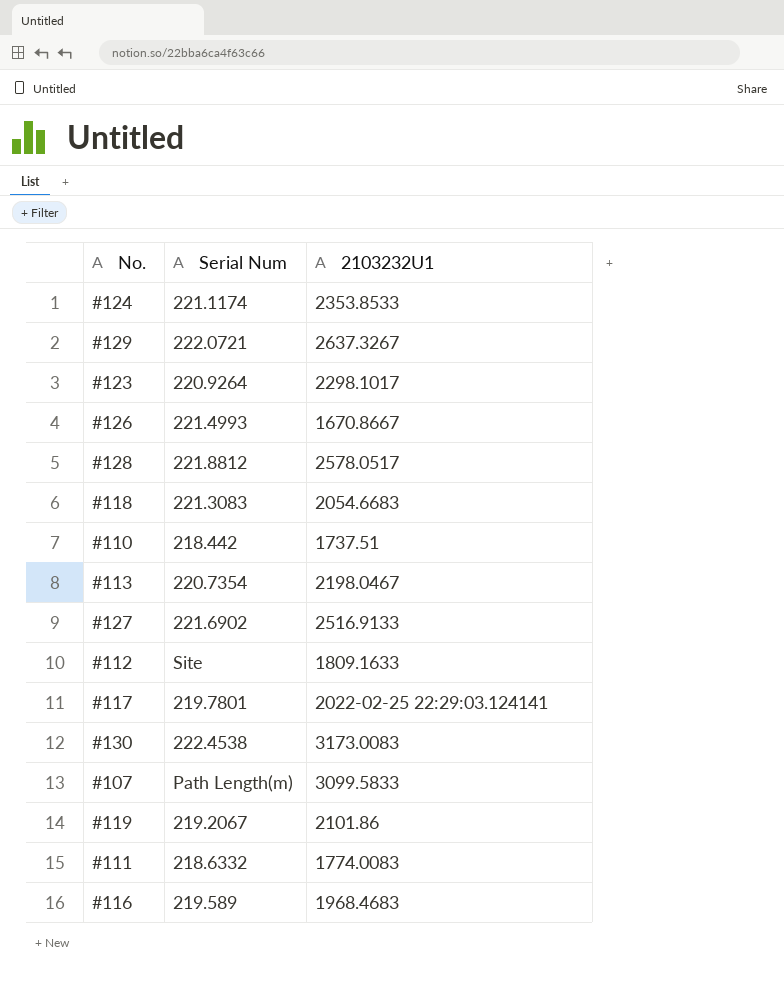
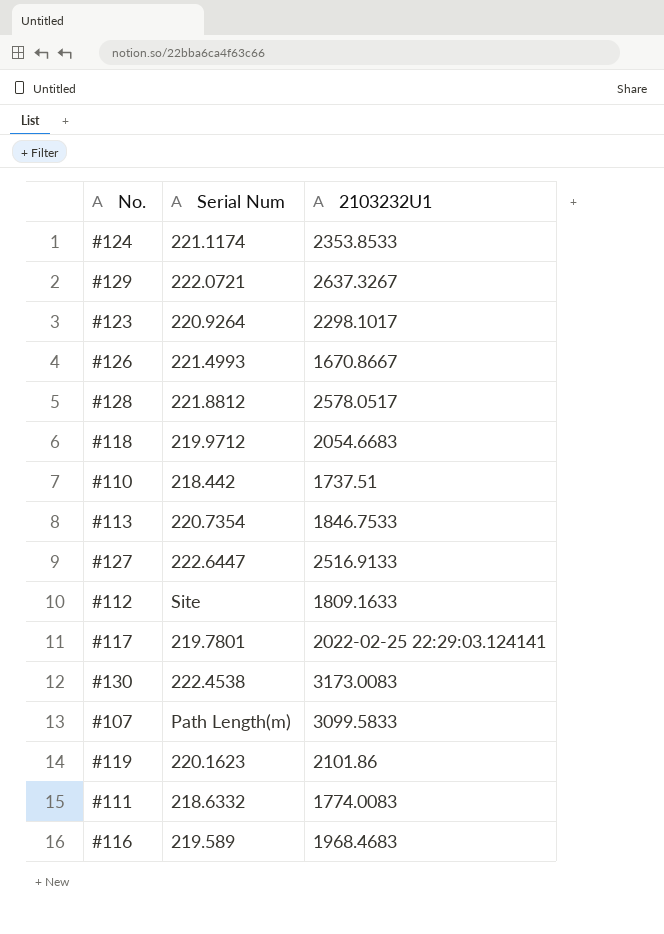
#118 | Serial Num: 221.3083 -> 219.9712
#113 | 2103232U1: 2198.0467 -> 1846.7533
#127 | Serial Num: 221.6902 -> 222.6447
#119 | Serial Num: 219.2067 -> 220.1623

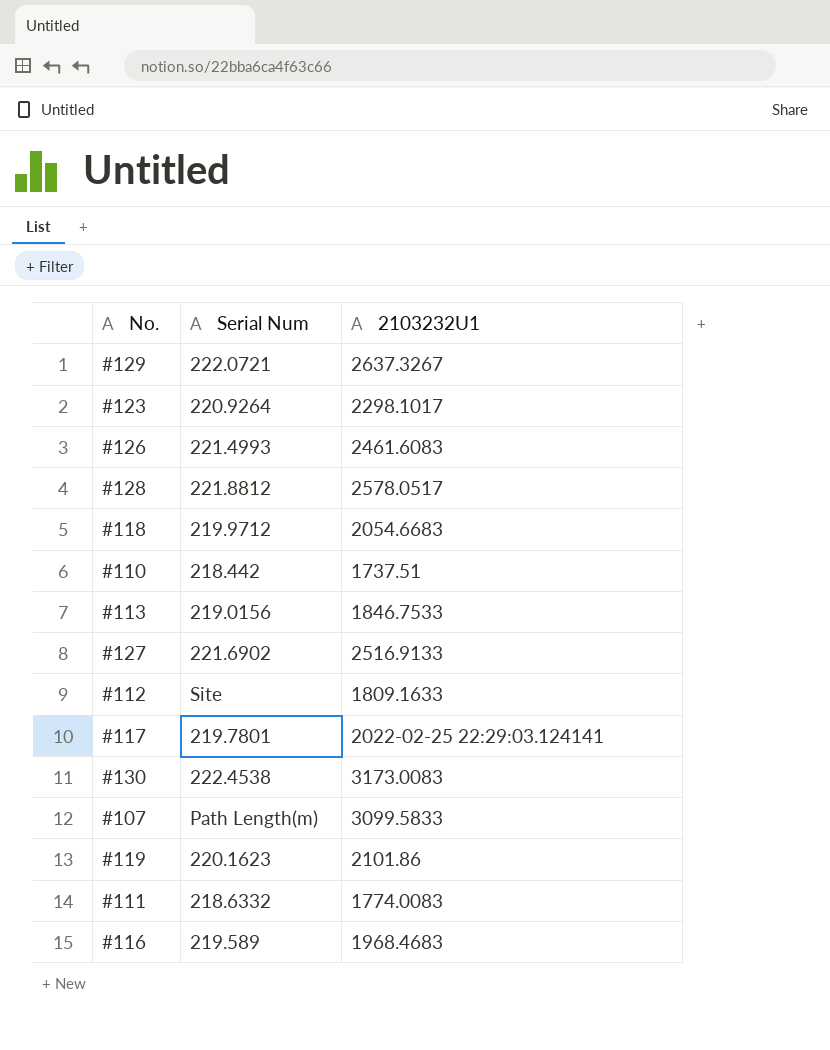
row #124: 221.1174 | 2353.8533 -> none
#126 | 2103232U1: 1670.8667 -> 2461.6083
#113 | Serial Num: 220.7354 -> 219.0156
#127 | Serial Num: 222.6447 -> 221.6902

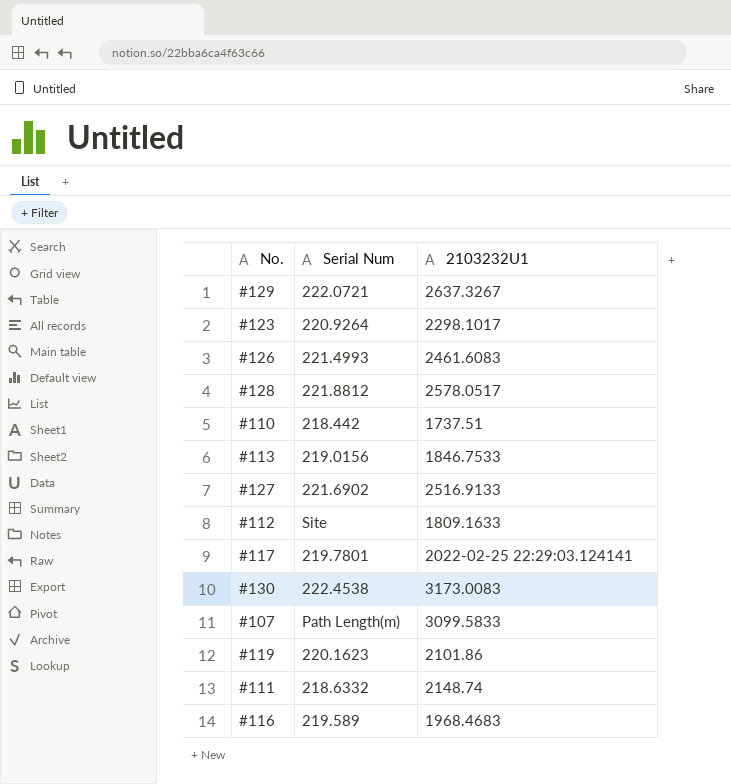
row #118: 219.9712 | 2054.6683 -> none
#111 | 2103232U1: 1774.0083 -> 2148.74

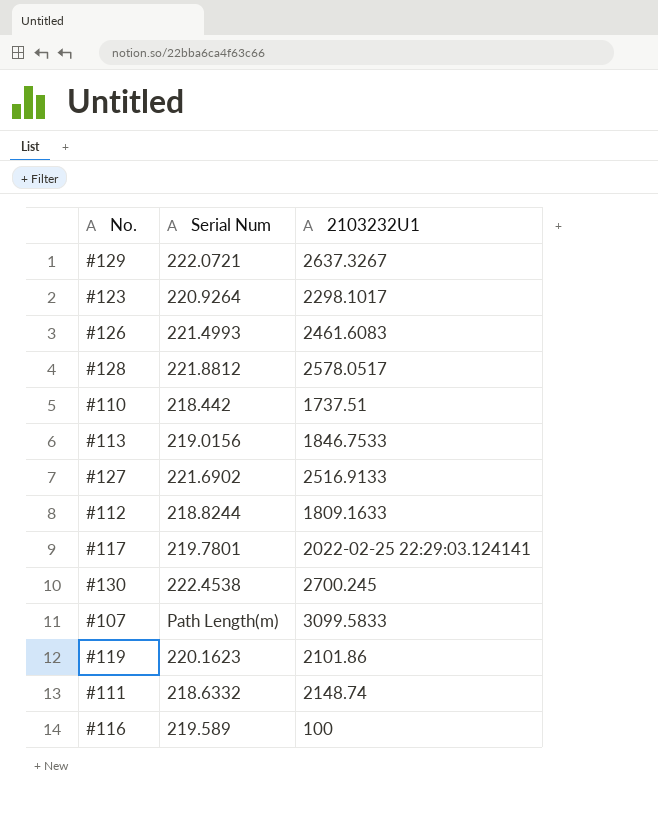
#112 | Serial Num: Site -> 218.8244
#130 | 2103232U1: 3173.0083 -> 2700.245
#116 | 2103232U1: 1968.4683 -> 100

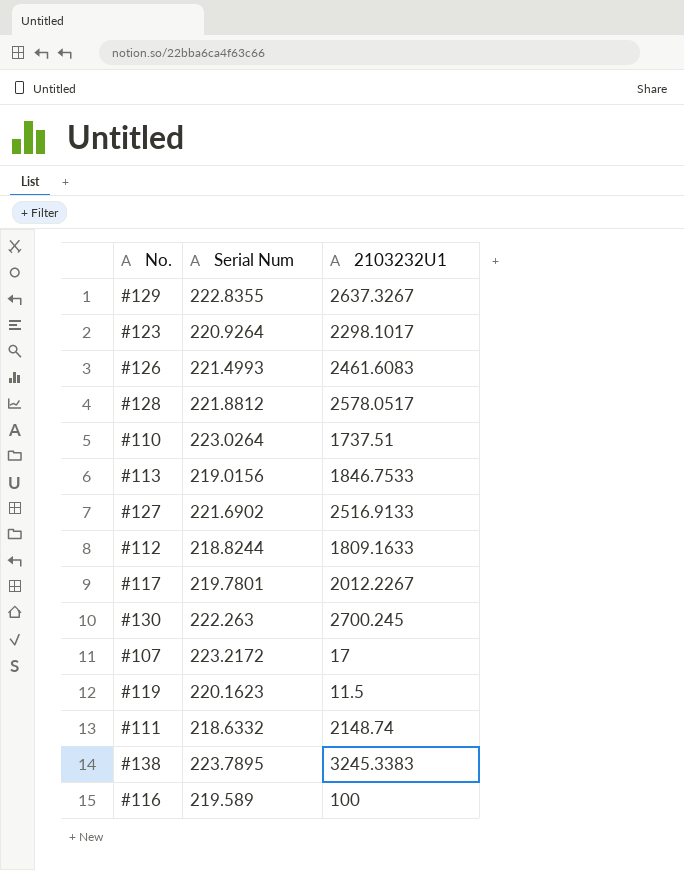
#129 | Serial Num: 222.0721 -> 222.8355
#110 | Serial Num: 218.442 -> 223.0264
#117 | 2103232U1: 2022-02-25 22:29:03.124141 -> 2012.2267
#130 | Serial Num: 222.4538 -> 222.263
#107 | Serial Num: Path Length(m) -> 223.2172
#107 | 2103232U1: 3099.5833 -> 17
#119 | 2103232U1: 2101.86 -> 11.5
row #138: none -> 223.7895 | 3245.3383

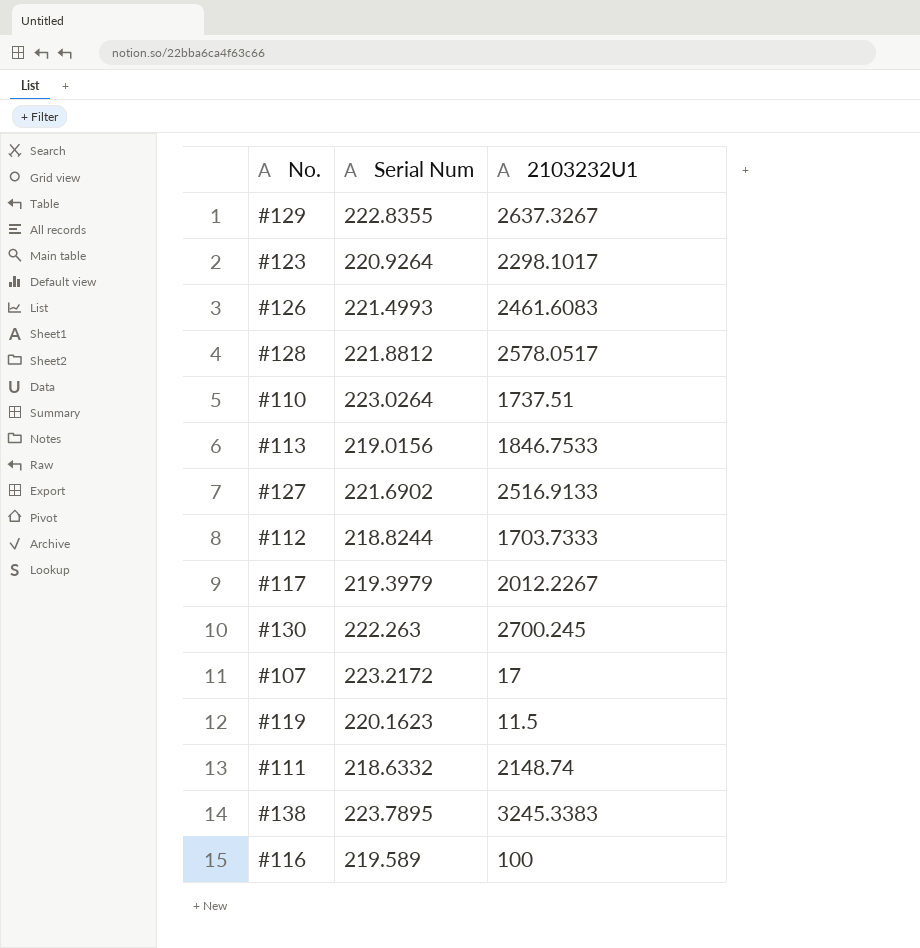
#112 | 2103232U1: 1809.1633 -> 1703.7333
#117 | Serial Num: 219.7801 -> 219.3979

